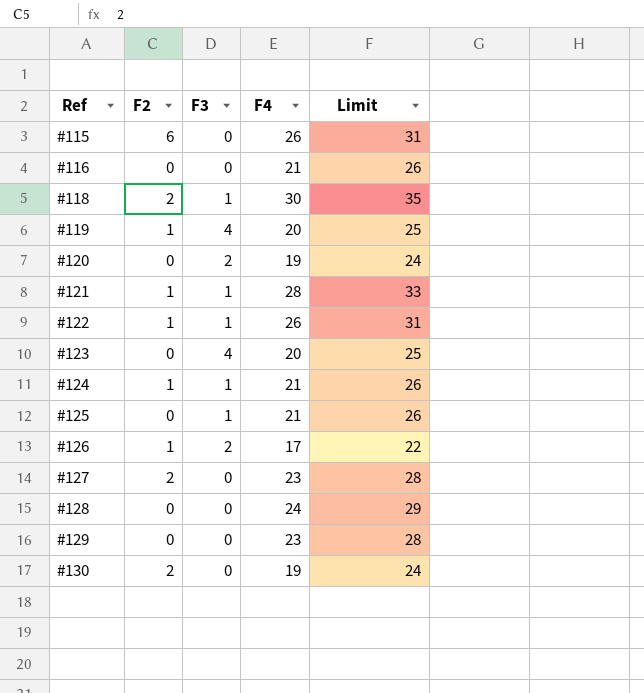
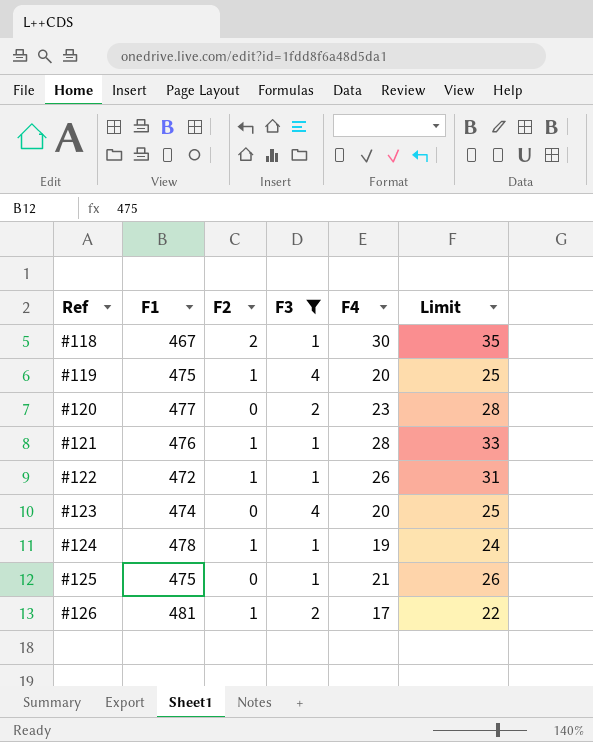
filter: none -> F3 != 0
column F1 | position: none -> 2
#120 | F4: 19 -> 23
#120 | Limit: 24 -> 28
#124 | F4: 21 -> 19
#124 | Limit: 26 -> 24

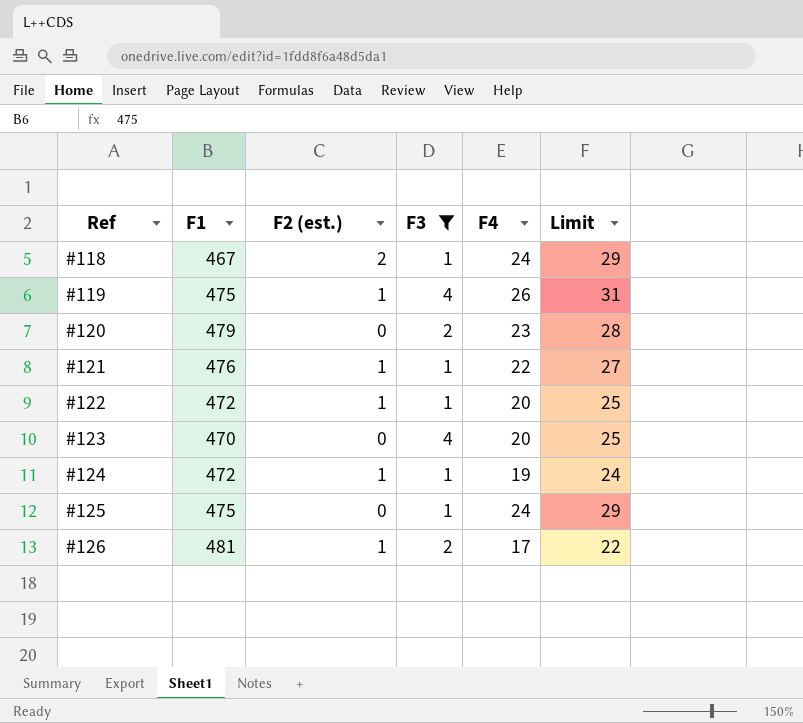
column name: F2 -> F2 (est.)
#118 | F4: 30 -> 24
#118 | Limit: 35 -> 29
#119 | F4: 20 -> 26
#119 | Limit: 25 -> 31
#120 | F1: 477 -> 479
#121 | F4: 28 -> 22
#121 | Limit: 33 -> 27
#122 | F4: 26 -> 20
#122 | Limit: 31 -> 25
#123 | F1: 474 -> 470
#124 | F1: 478 -> 472
#125 | F4: 21 -> 24
#125 | Limit: 26 -> 29

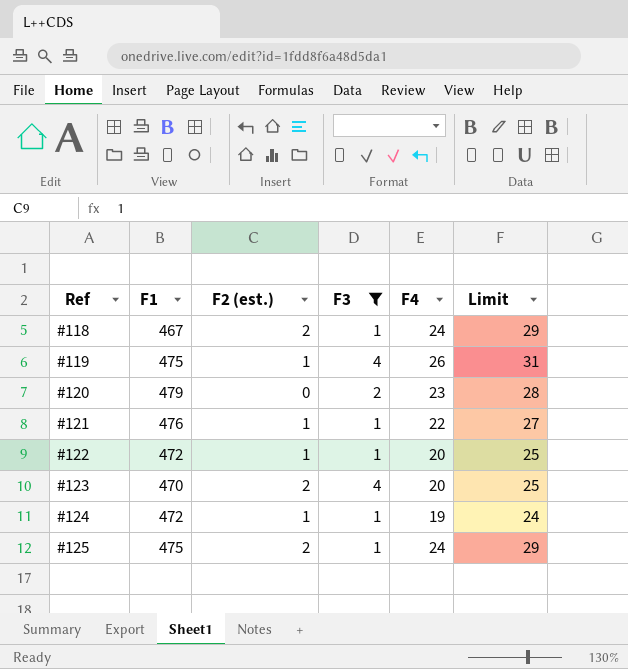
row #126: 481 | 1 | 2 | 17 | 22 -> none
#123 | F2 (est.): 0 -> 2
#125 | F2 (est.): 0 -> 2

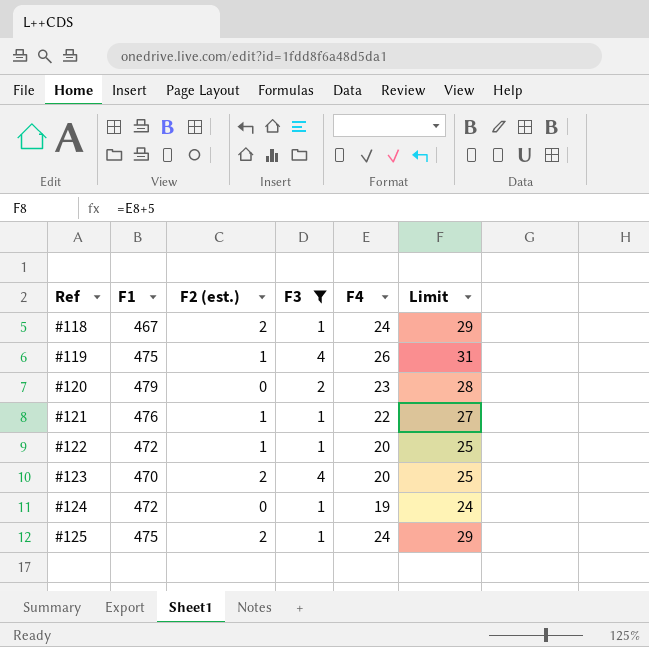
#124 | F2 (est.): 1 -> 0

